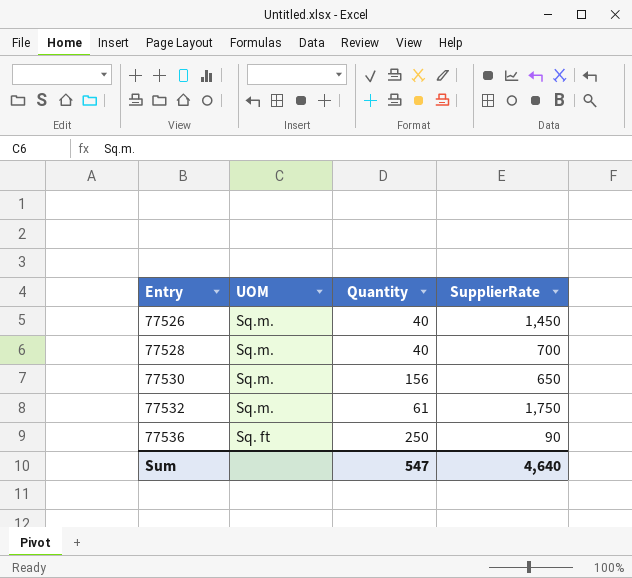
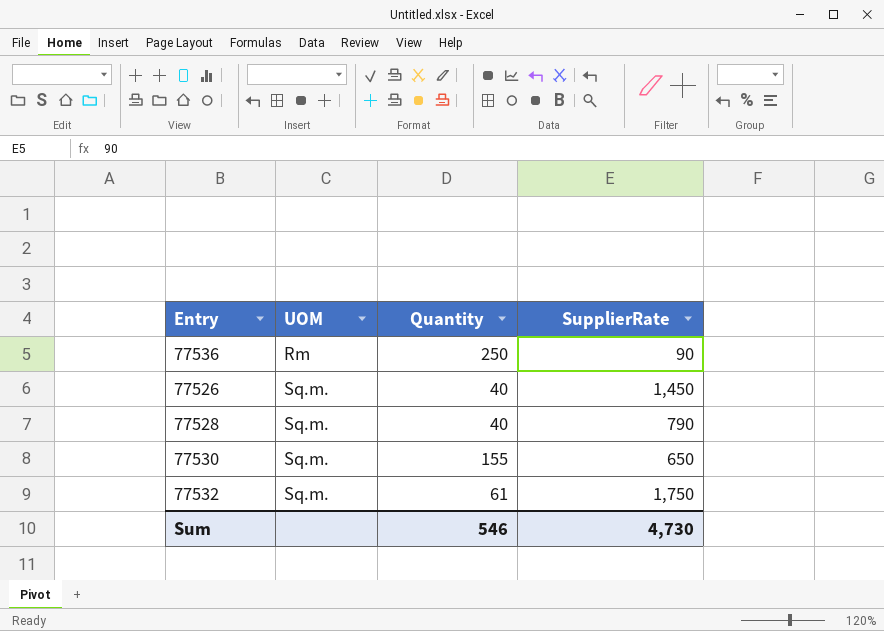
row order: Entry ascending -> UOM ascending
77536 | UOM: Sq. ft -> Rm
77528 | SupplierRate: 700 -> 790
77530 | Quantity: 156 -> 155
Sum | Quantity: 547 -> 546
Sum | SupplierRate: 4,640 -> 4,730

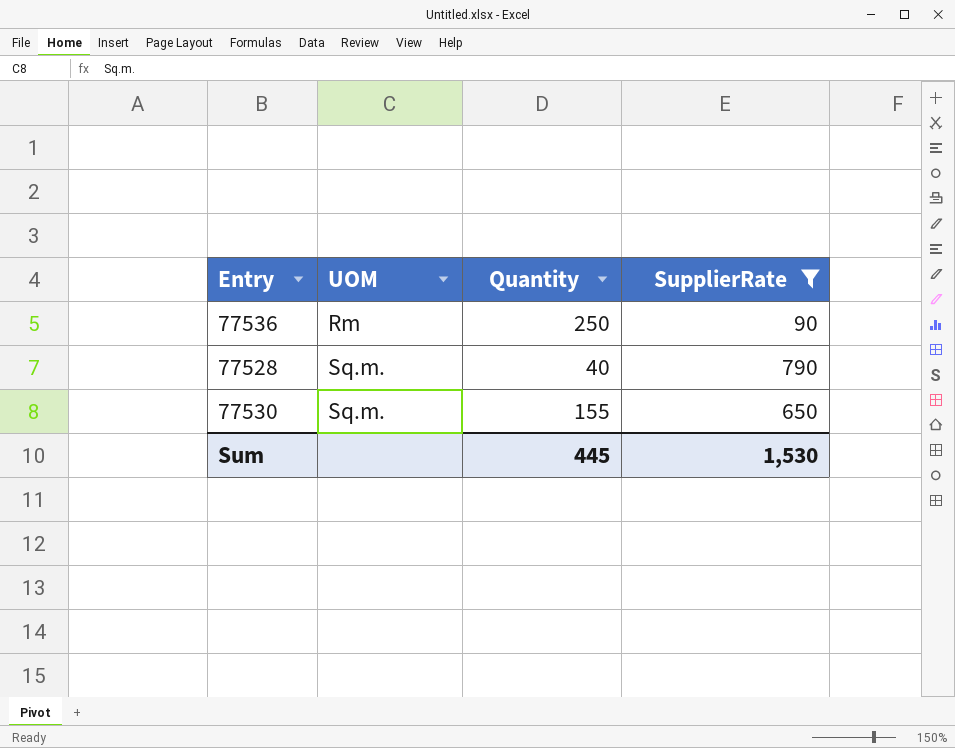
filter: none -> SupplierRate <= 790
Sum | Quantity: 546 -> 445
Sum | SupplierRate: 4,730 -> 1,530

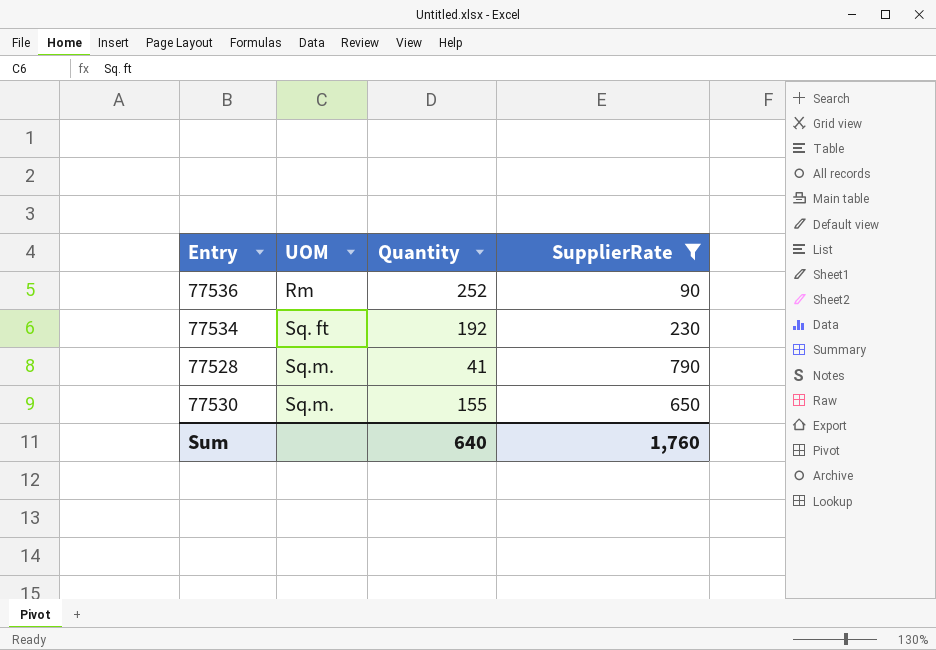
77536 | Quantity: 250 -> 252
row 77534: none -> Sq. ft | 192 | 230
77528 | Quantity: 40 -> 41
Sum | Quantity: 445 -> 640
Sum | SupplierRate: 1,530 -> 1,760

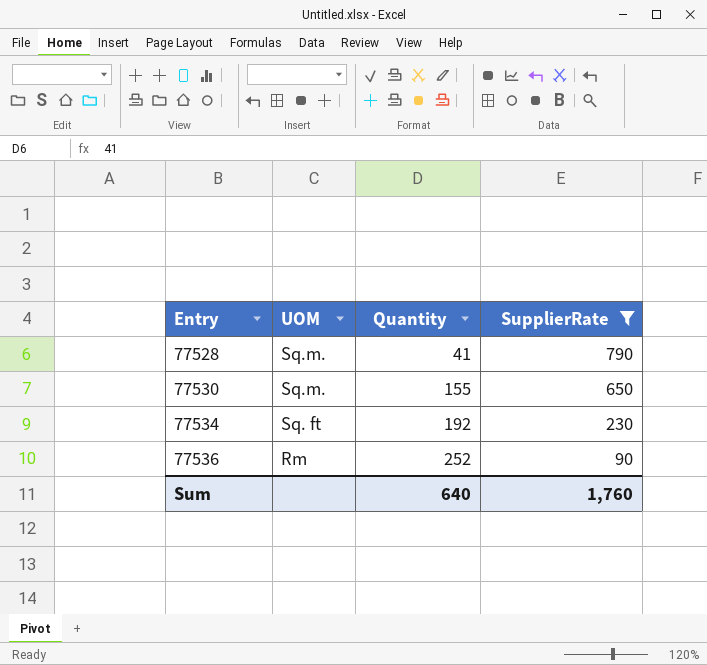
row order: UOM ascending -> Entry ascending

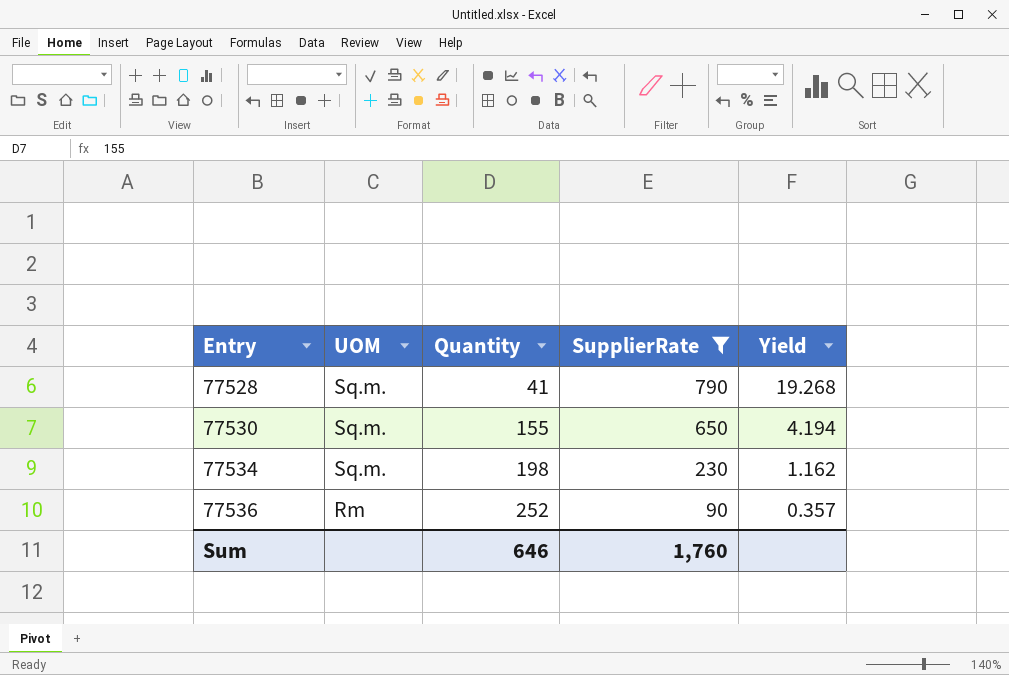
column Yield | formula: none -> [SupplierRate] / [Quantity]
77534 | UOM: Sq. ft -> Sq.m.
77534 | Quantity: 192 -> 198
Sum | Quantity: 640 -> 646

